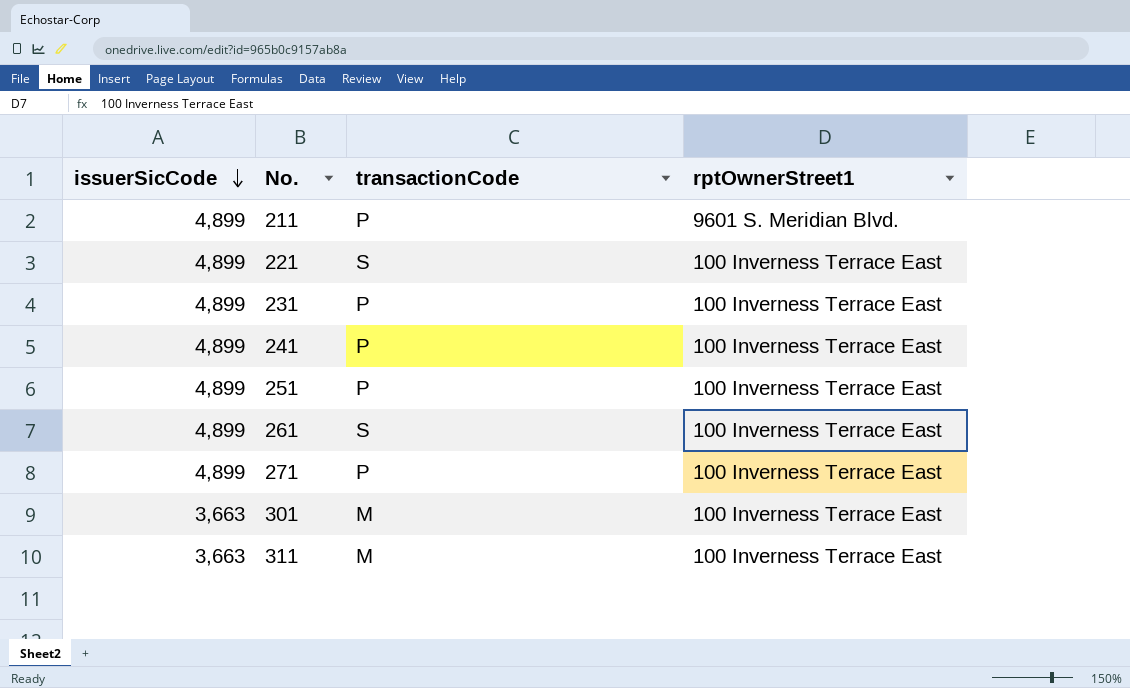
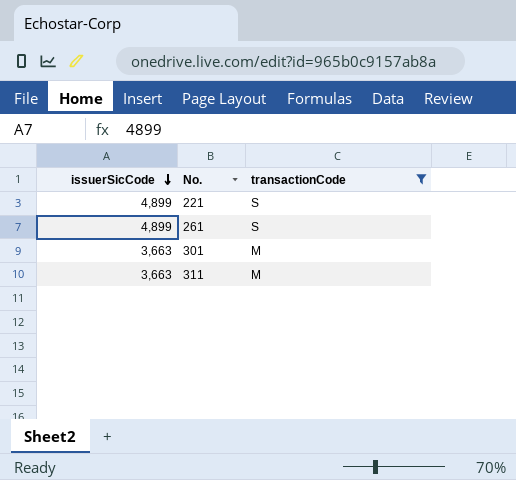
filter: none -> transactionCode != P
column rptOwnerStreet1 | position: 4 -> none

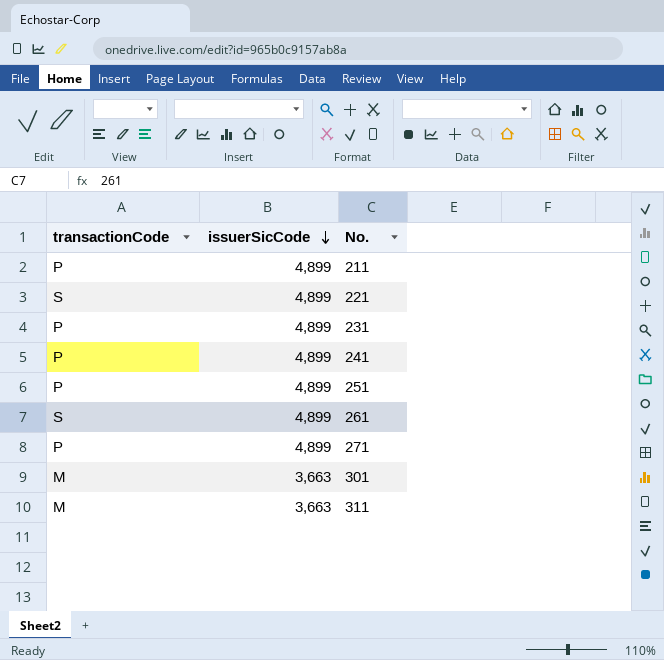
filter: transactionCode != P -> none
column transactionCode | position: 3 -> 1

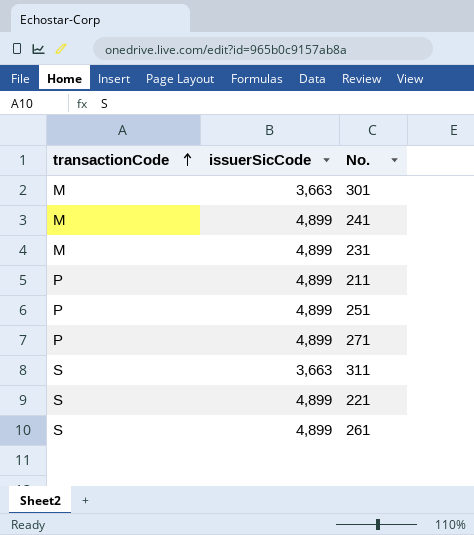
row order: issuerSicCode descending -> transactionCode ascending
241 | transactionCode: P -> M
231 | transactionCode: P -> M
311 | transactionCode: M -> S

